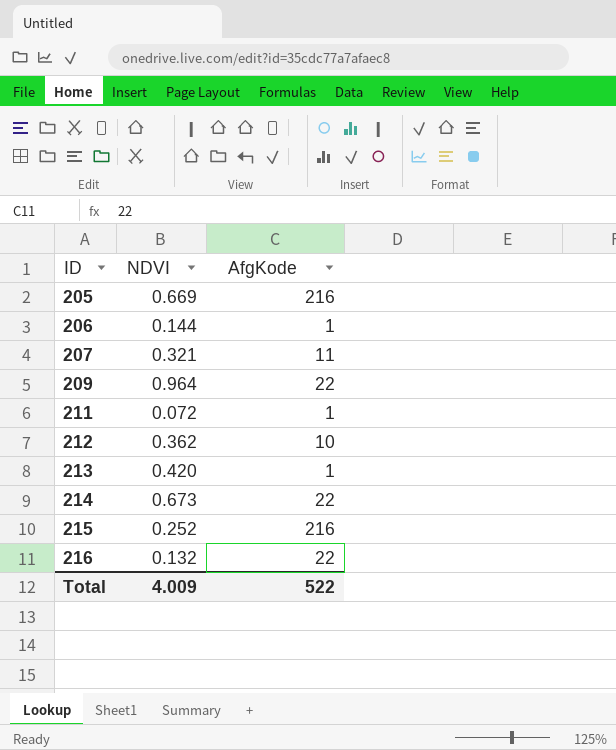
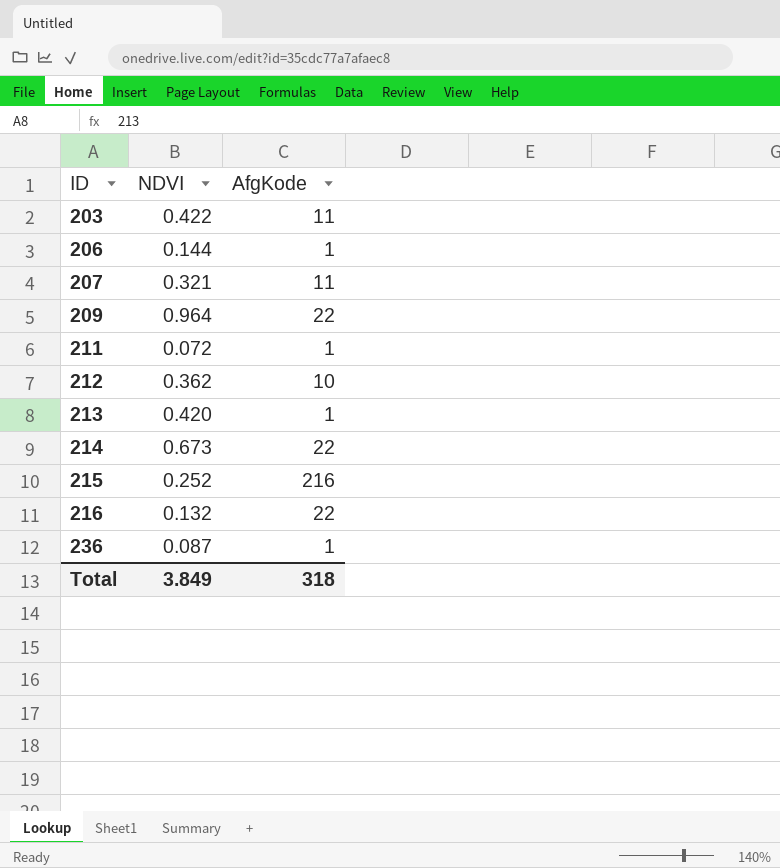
row 205: 0.669 | 216 -> none
row 203: none -> 0.422 | 11
row 236: none -> 0.087 | 1
Total | NDVI: 4.009 -> 3.849
Total | AfgKode: 522 -> 318

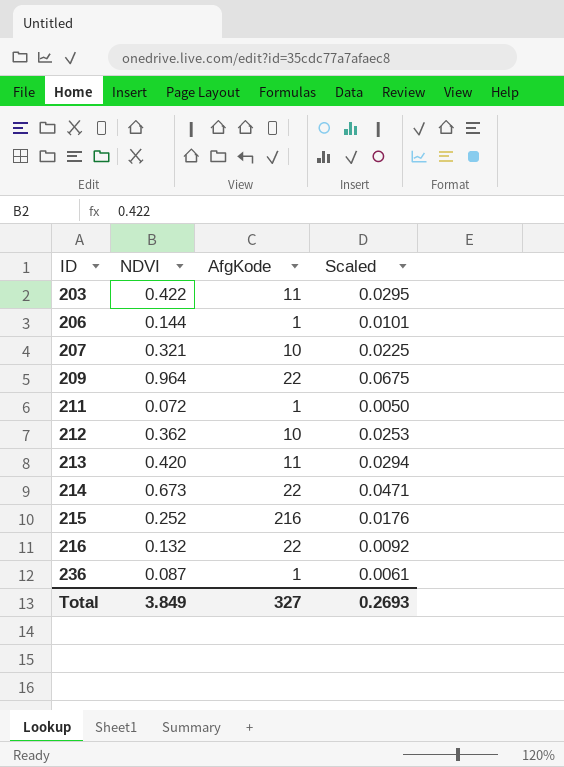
column Scaled | formula: none -> [NDVI] * 0.07
207 | AfgKode: 11 -> 10
213 | AfgKode: 1 -> 11
Total | AfgKode: 318 -> 327

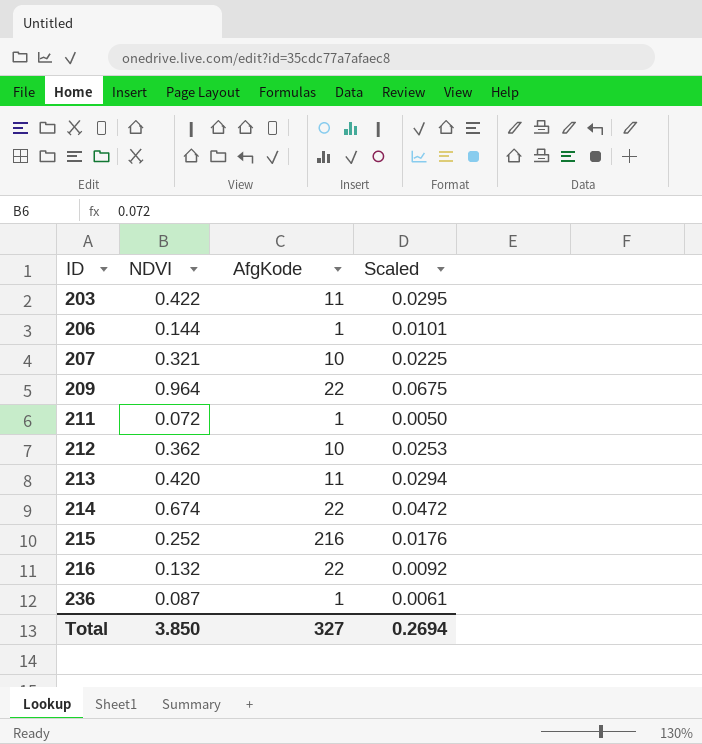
214 | NDVI: 0.673 -> 0.674
214 | Scaled: 0.0471 -> 0.0472
Total | NDVI: 3.849 -> 3.850
Total | Scaled: 0.2693 -> 0.2694

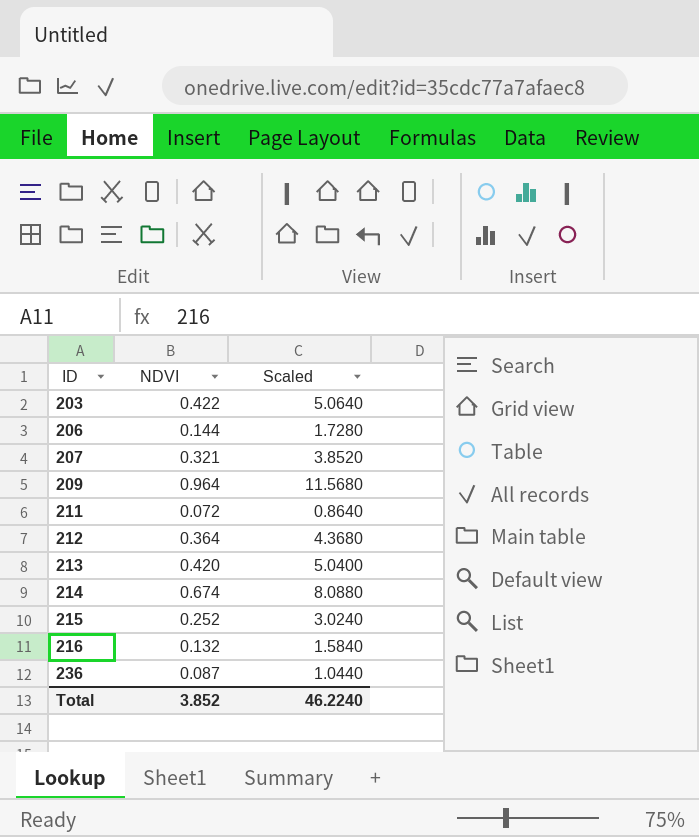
column AfgKode | position: 3 -> none
column Scaled | formula: [NDVI] * 0.07 -> [NDVI] * 12
212 | NDVI: 0.362 -> 0.364
Total | NDVI: 3.850 -> 3.852
Total | Scaled: 0.2694 -> 46.2240

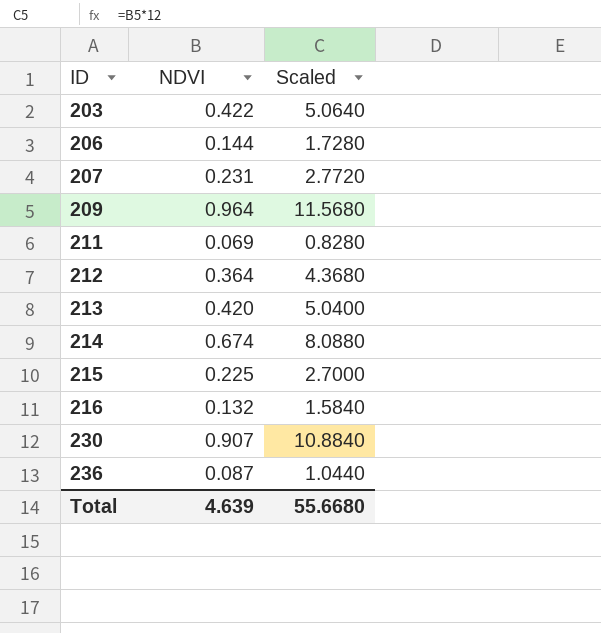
207 | NDVI: 0.321 -> 0.231
207 | Scaled: 3.8520 -> 2.7720
211 | NDVI: 0.072 -> 0.069
211 | Scaled: 0.8640 -> 0.8280
215 | NDVI: 0.252 -> 0.225
215 | Scaled: 3.0240 -> 2.7000
row 230: none -> 0.907 | 10.8840
Total | NDVI: 3.852 -> 4.639
Total | Scaled: 46.2240 -> 55.6680

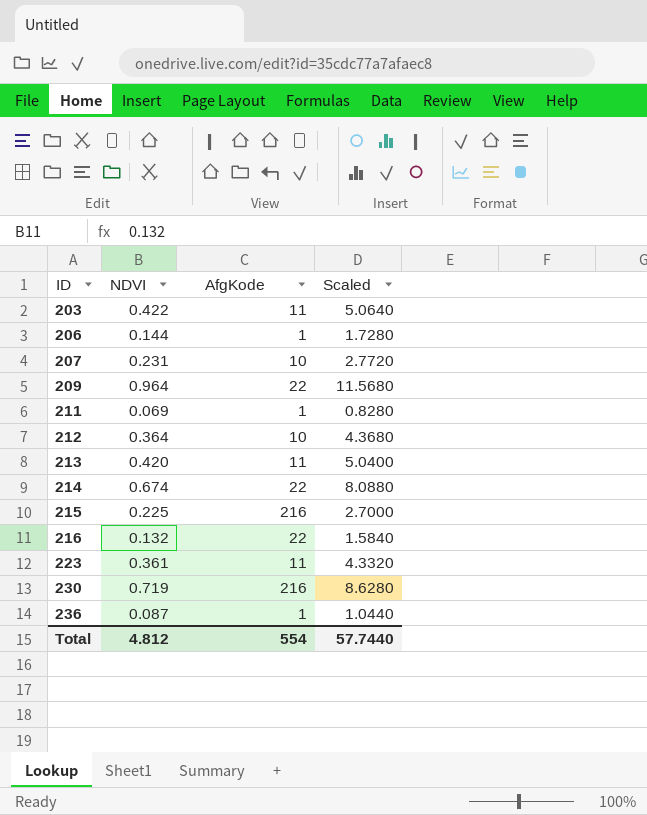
column AfgKode | position: none -> 3
row 223: none -> 0.361 | 11 | 4.3320
230 | NDVI: 0.907 -> 0.719
230 | Scaled: 10.8840 -> 8.6280
Total | NDVI: 4.639 -> 4.812
Total | Scaled: 55.6680 -> 57.7440

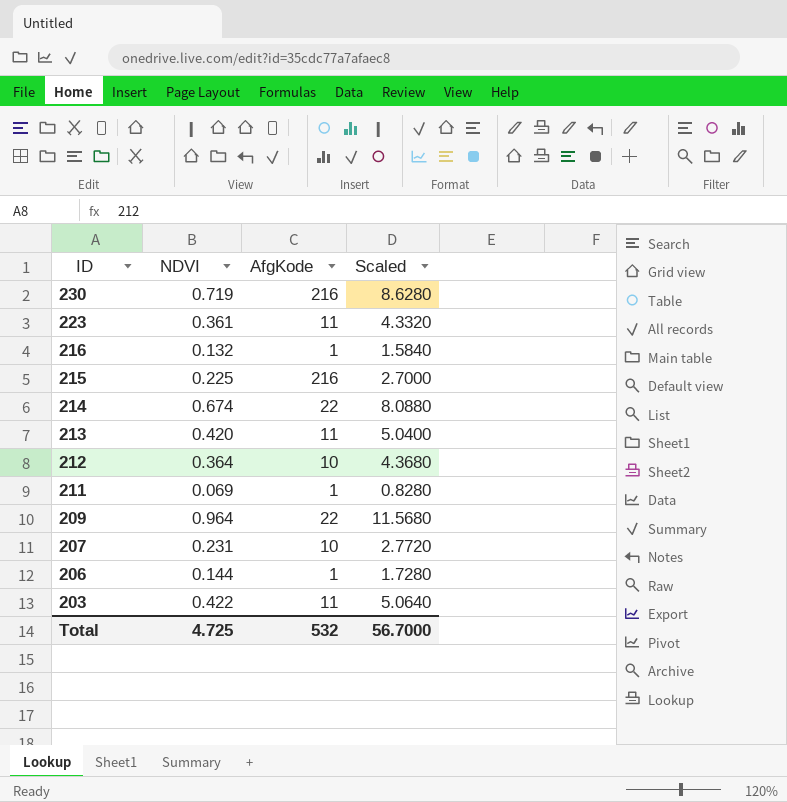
row order: ID ascending -> ID descending
row 236: 0.087 | 1 | 1.0440 -> none
216 | AfgKode: 22 -> 1
Total | NDVI: 4.812 -> 4.725
Total | AfgKode: 554 -> 532
Total | Scaled: 57.7440 -> 56.7000

